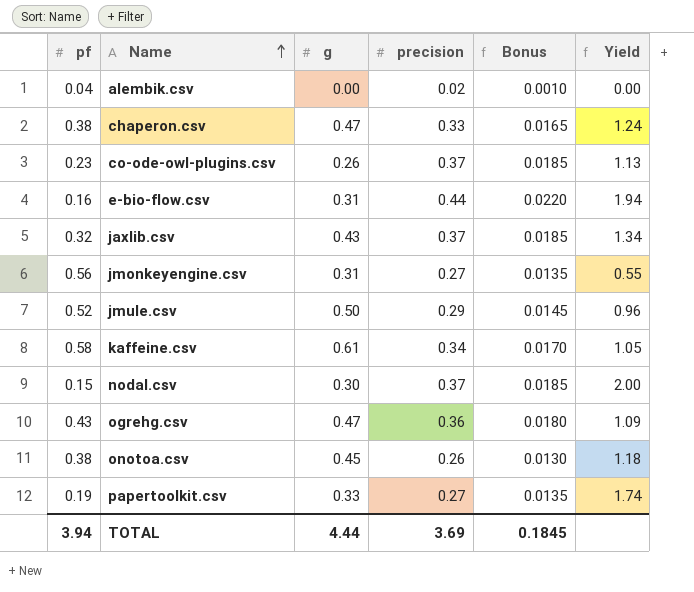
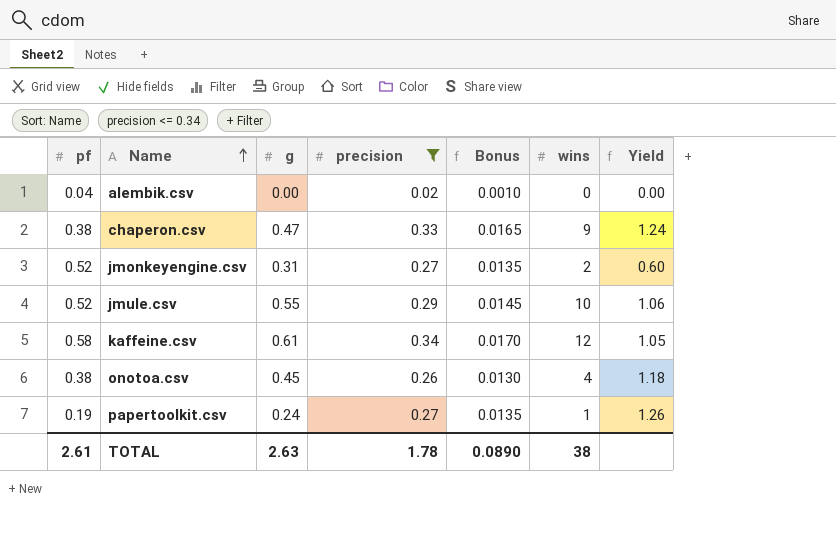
filter: none -> precision <= 0.34
column wins | position: none -> 6
jmonkeyengine.csv | pf: 0.56 -> 0.52
jmonkeyengine.csv | Yield: 0.55 -> 0.60
jmule.csv | g: 0.50 -> 0.55
jmule.csv | Yield: 0.96 -> 1.06
papertoolkit.csv | g: 0.33 -> 0.24
papertoolkit.csv | Yield: 1.74 -> 1.26
TOTAL | pf: 3.94 -> 2.61
TOTAL | g: 4.44 -> 2.63
TOTAL | precision: 3.69 -> 1.78
TOTAL | Bonus: 0.1845 -> 0.0890

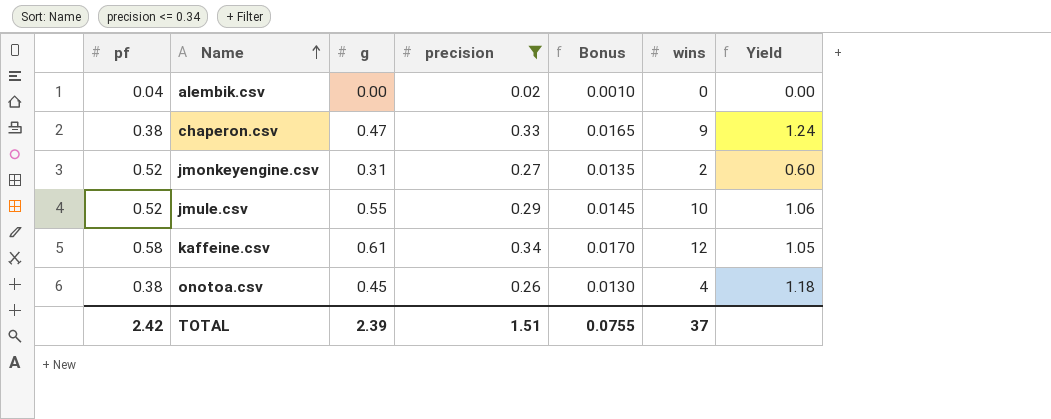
row papertoolkit.csv: 0.19 | 0.24 | 0.27 | 0.0135 | 1 | 1.26 -> none
TOTAL | pf: 2.61 -> 2.42
TOTAL | g: 2.63 -> 2.39
TOTAL | precision: 1.78 -> 1.51
TOTAL | Bonus: 0.0890 -> 0.0755
TOTAL | wins: 38 -> 37

